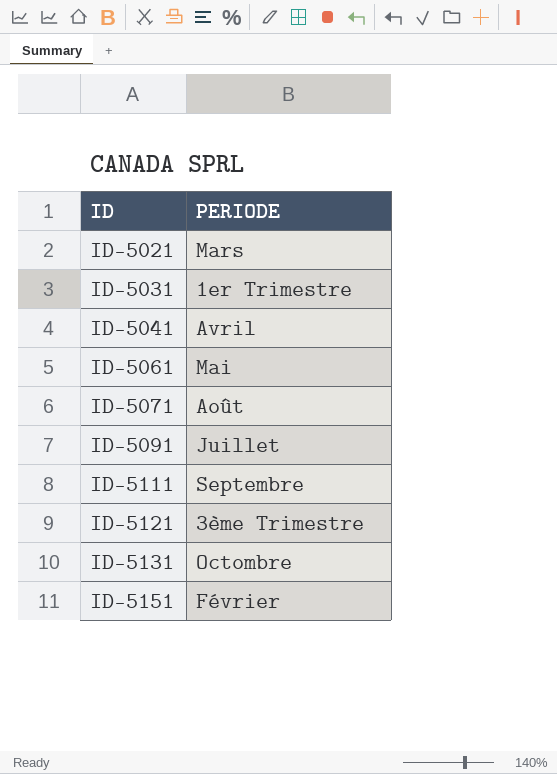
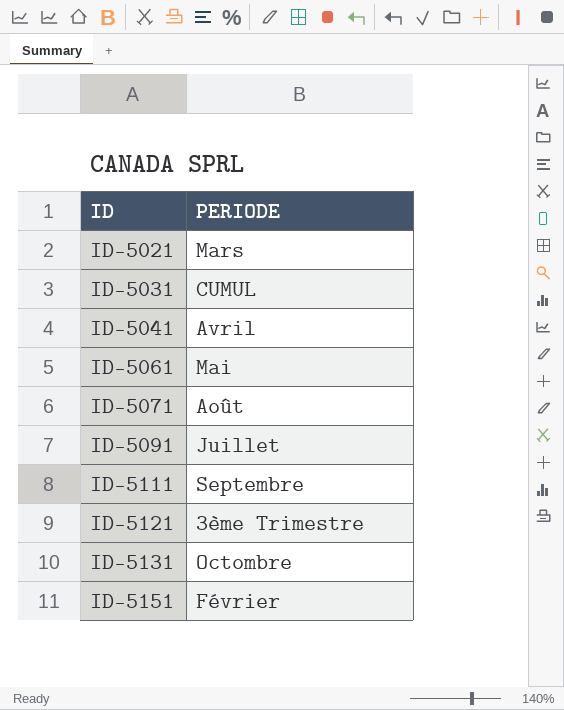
ID-5031 | PERIODE: 1er Trimestre -> CUMUL

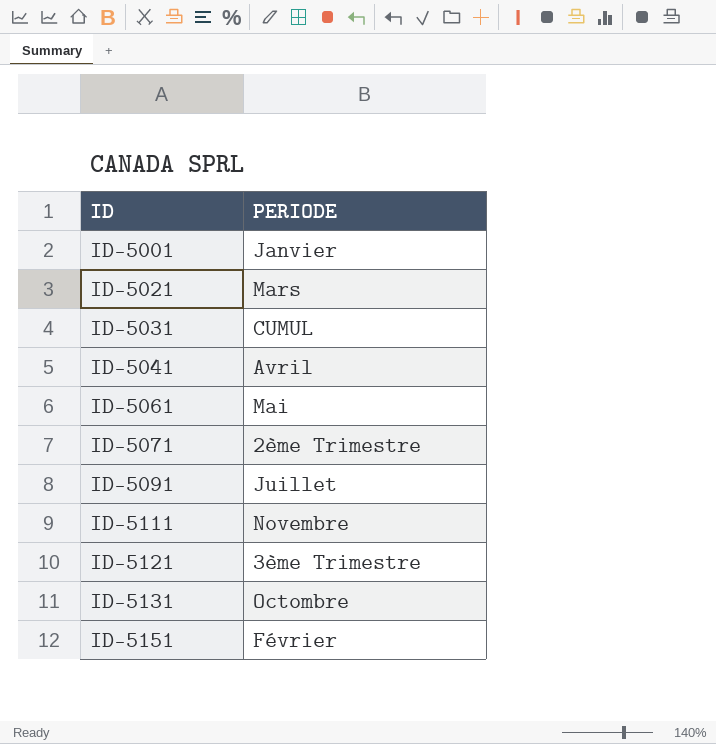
row ID-5001: none -> Janvier
ID-5071 | PERIODE: Août -> 2ème Trimestre
ID-5111 | PERIODE: Septembre -> Novembre

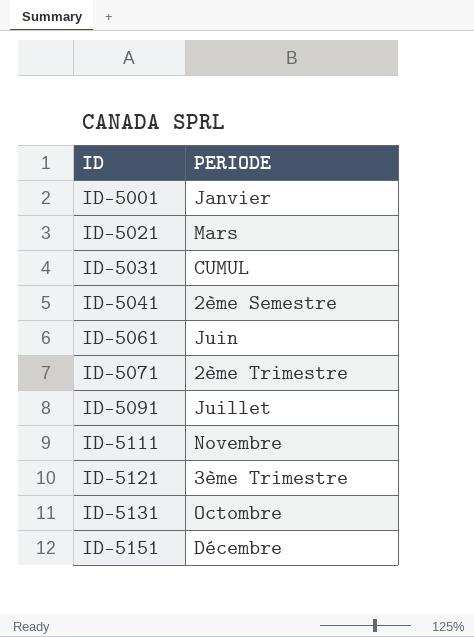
ID-5041 | PERIODE: Avril -> 2ème Semestre
ID-5061 | PERIODE: Mai -> Juin
ID-5151 | PERIODE: Février -> Décembre

